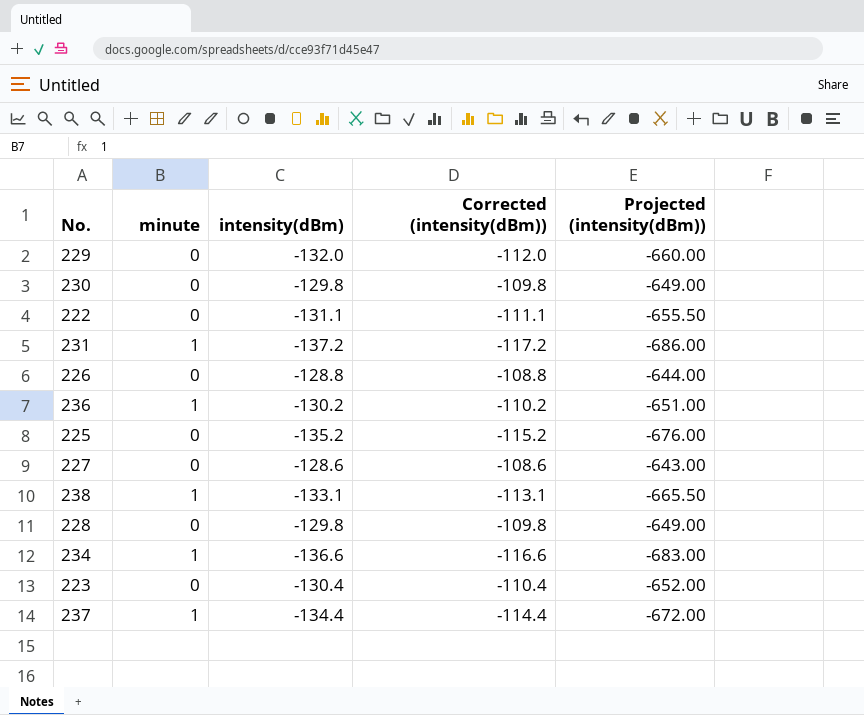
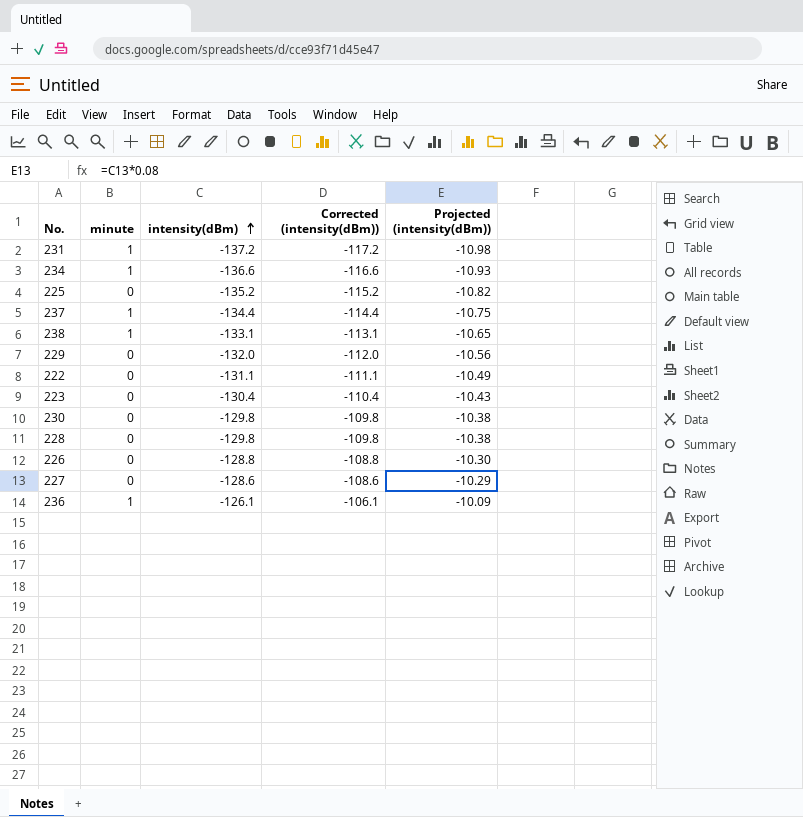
row order: none -> intensity(dBm) ascending
column Projected (intensity(dBm)) | formula: [intensity(dBm)] * 5 -> [intensity(dBm)] * 0.08
236 | intensity(dBm): -130.2 -> -126.1
236 | Corrected (intensity(dBm)): -110.2 -> -106.1

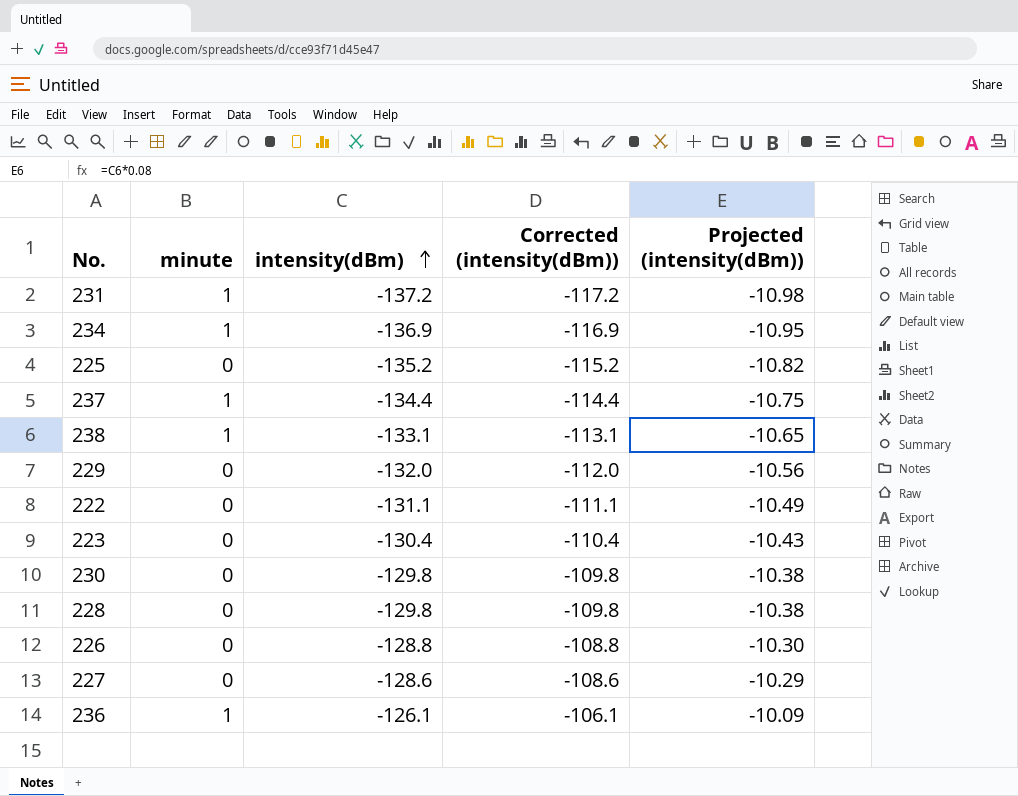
234 | intensity(dBm): -136.6 -> -136.9
234 | Corrected (intensity(dBm)): -116.6 -> -116.9
234 | Projected (intensity(dBm)): -10.93 -> -10.95

